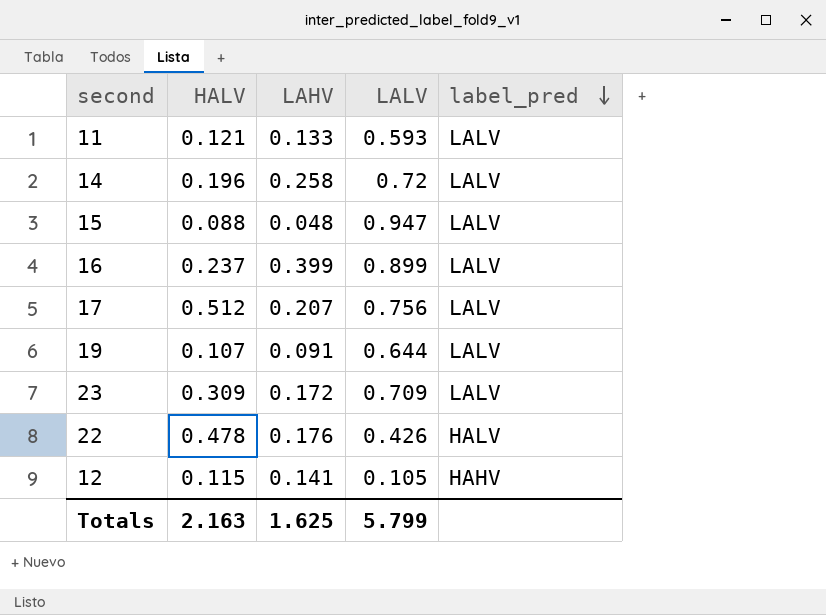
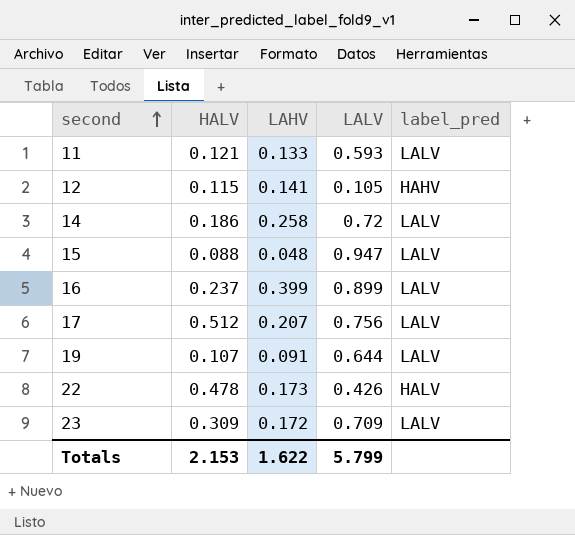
row order: label_pred descending -> second ascending
14 | HALV: 0.196 -> 0.186
22 | LAHV: 0.176 -> 0.173
Totals | HALV: 2.163 -> 2.153
Totals | LAHV: 1.625 -> 1.622

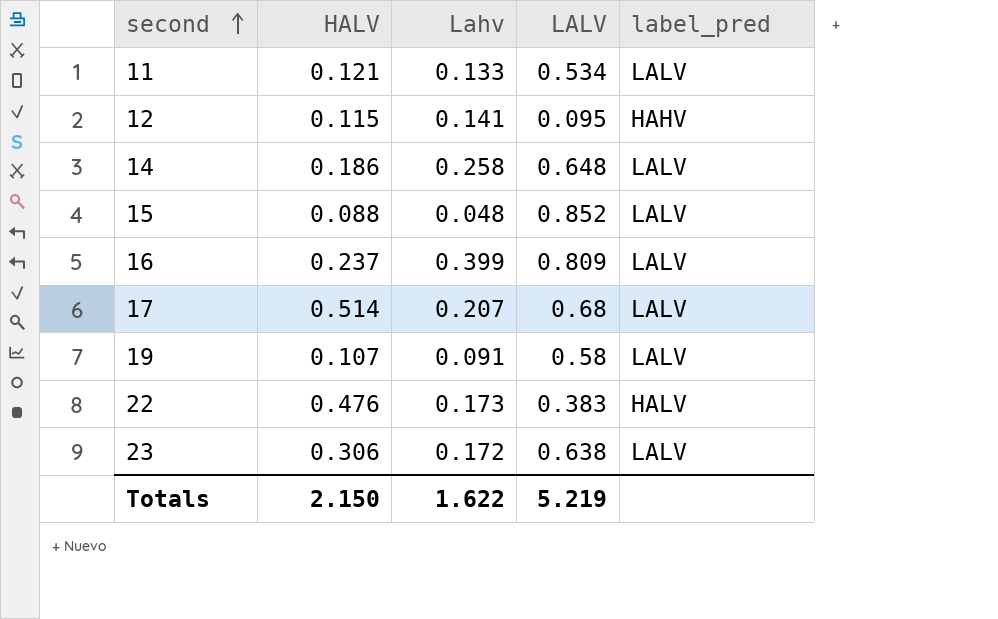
column name: LAHV -> Lahv
11 | LALV: 0.593 -> 0.534
12 | LALV: 0.105 -> 0.095
14 | LALV: 0.72 -> 0.648
15 | LALV: 0.947 -> 0.852
16 | LALV: 0.899 -> 0.809
17 | HALV: 0.512 -> 0.514
17 | LALV: 0.756 -> 0.68
19 | LALV: 0.644 -> 0.58
22 | HALV: 0.478 -> 0.476
22 | LALV: 0.426 -> 0.383
23 | HALV: 0.309 -> 0.306
23 | LALV: 0.709 -> 0.638
Totals | HALV: 2.153 -> 2.150
Totals | LALV: 5.799 -> 5.219

